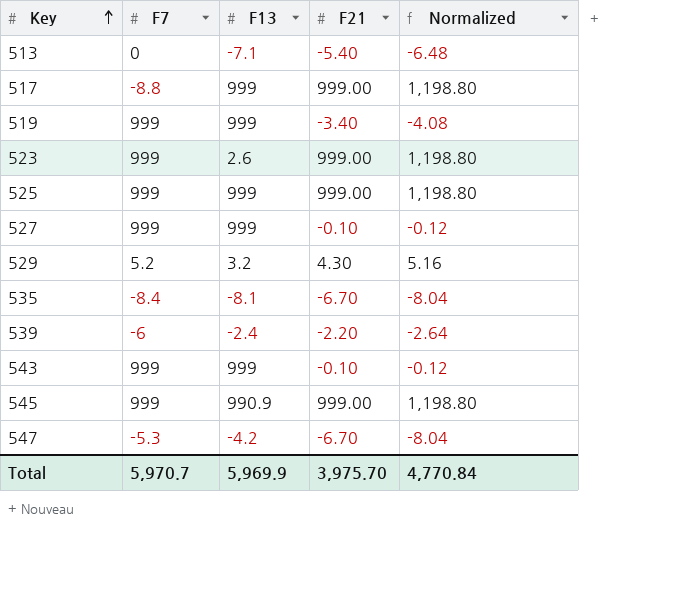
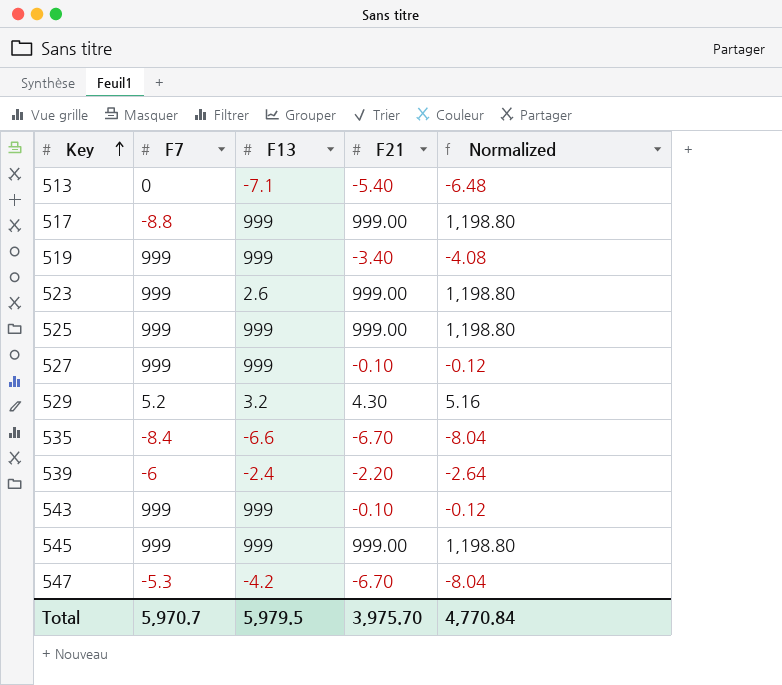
535 | F13: -8.1 -> -6.6
545 | F13: 990.9 -> 999
Total | F13: 5,969.9 -> 5,979.5

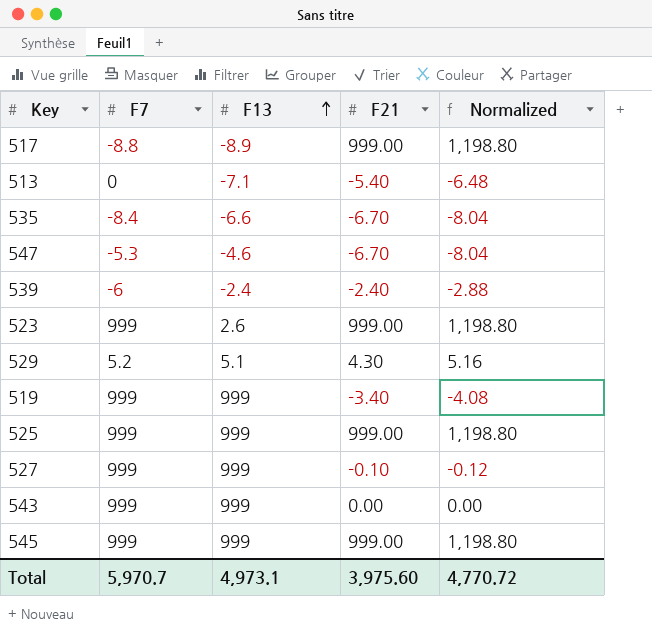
row order: Key ascending -> F13 ascending
517 | F13: 999 -> -8.9
547 | F13: -4.2 -> -4.6
539 | F21: -2.20 -> -2.40
539 | Normalized: -2.64 -> -2.88
529 | F13: 3.2 -> 5.1
543 | F21: -0.10 -> 0.00
543 | Normalized: -0.12 -> 0.00
Total | F13: 5,979.5 -> 4,973.1
Total | F21: 3,975.70 -> 3,975.60
Total | Normalized: 4,770.84 -> 4,770.72

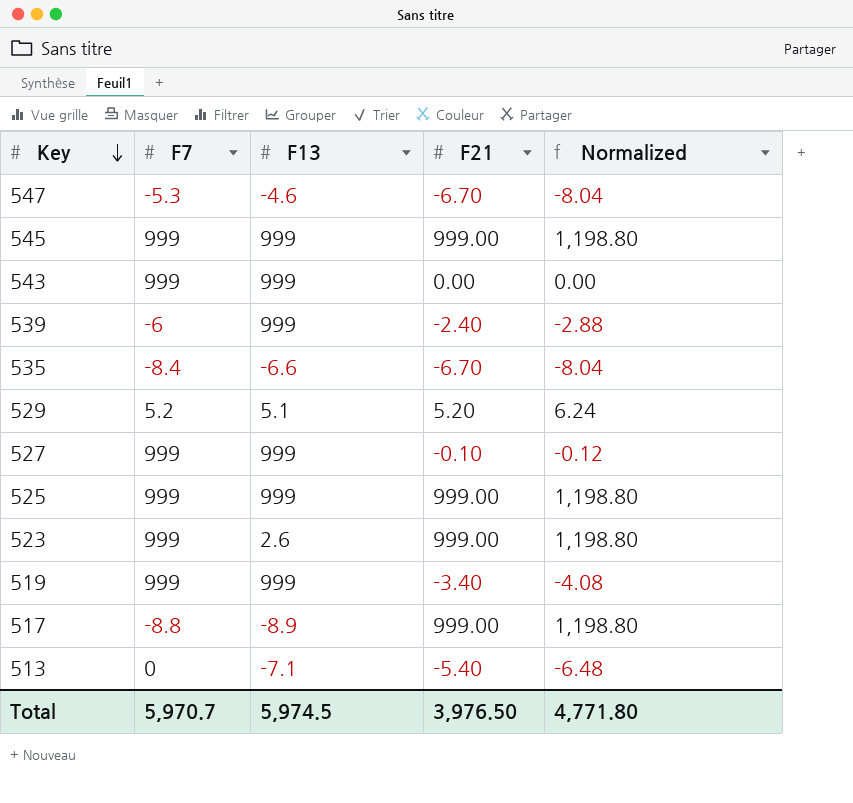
row order: F13 ascending -> Key descending
539 | F13: -2.4 -> 999
529 | F21: 4.30 -> 5.20
529 | Normalized: 5.16 -> 6.24
Total | F13: 4,973.1 -> 5,974.5
Total | F21: 3,975.60 -> 3,976.50
Total | Normalized: 4,770.72 -> 4,771.80

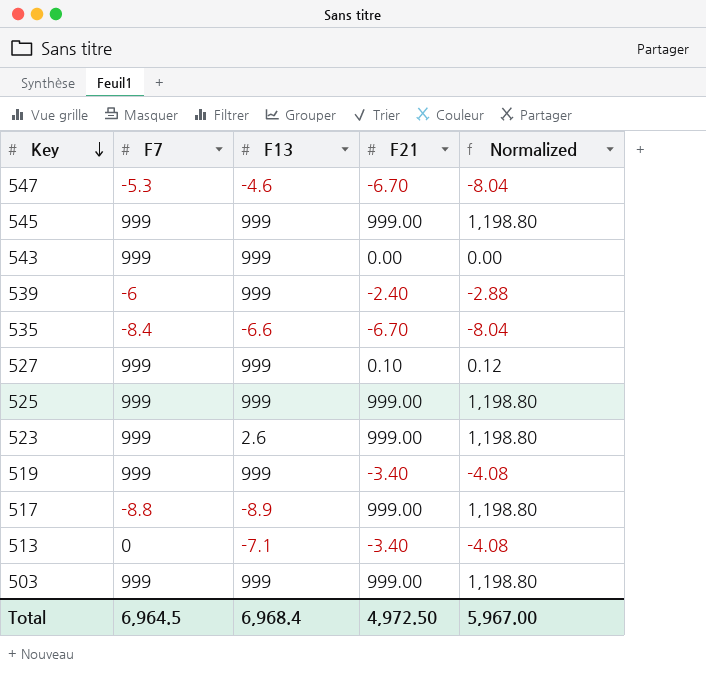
row 529: 5.2 | 5.1 | 5.20 | 6.24 -> none
527 | F21: -0.10 -> 0.10
527 | Normalized: -0.12 -> 0.12
513 | F21: -5.40 -> -3.40
513 | Normalized: -6.48 -> -4.08
row 503: none -> 999 | 999 | 999.00 | 1,198.80
Total | F7: 5,970.7 -> 6,964.5
Total | F13: 5,974.5 -> 6,968.4
Total | F21: 3,976.50 -> 4,972.50
Total | Normalized: 4,771.80 -> 5,967.00

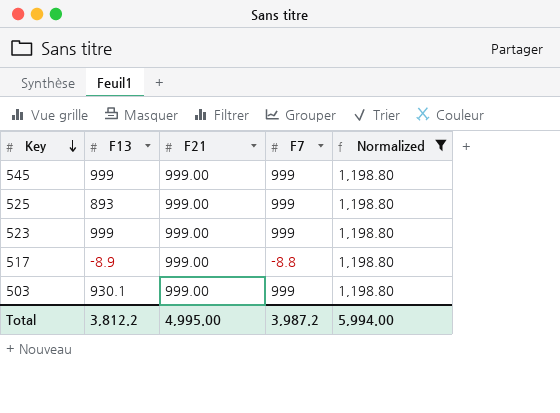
filter: none -> Normalized = 1,198.80
column F7 | position: 2 -> 4
525 | F13: 999 -> 893
523 | F13: 2.6 -> 999
503 | F13: 999 -> 930.1
Total | F13: 6,968.4 -> 3,812.2
Total | F21: 4,972.50 -> 4,995.00
Total | F7: 6,964.5 -> 3,987.2
Total | Normalized: 5,967.00 -> 5,994.00

